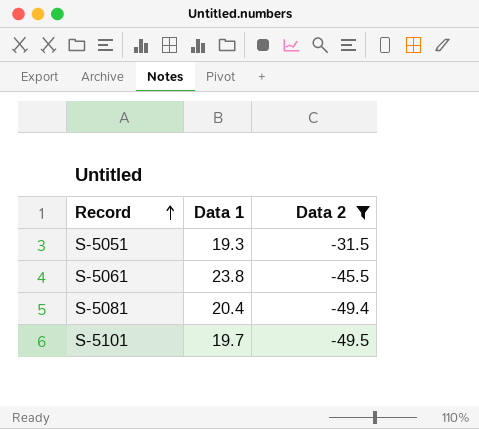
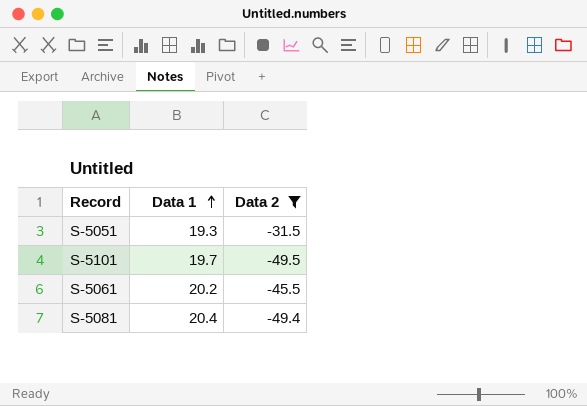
row order: Record ascending -> Data 1 ascending
S-5061 | Data 1: 23.8 -> 20.2

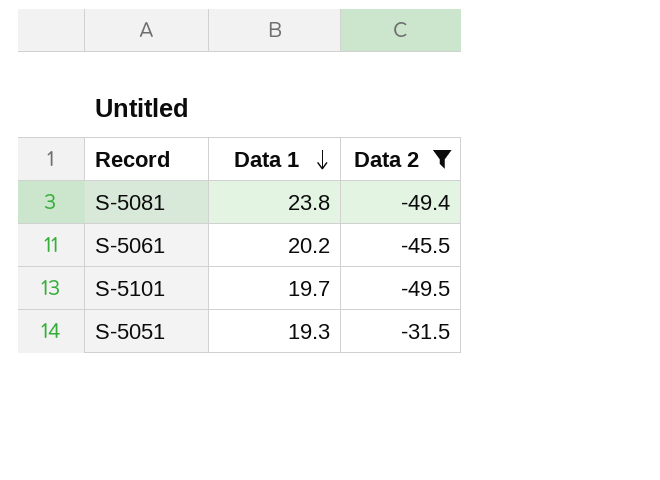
row order: Data 1 ascending -> Data 1 descending
S-5081 | Data 1: 20.4 -> 23.8

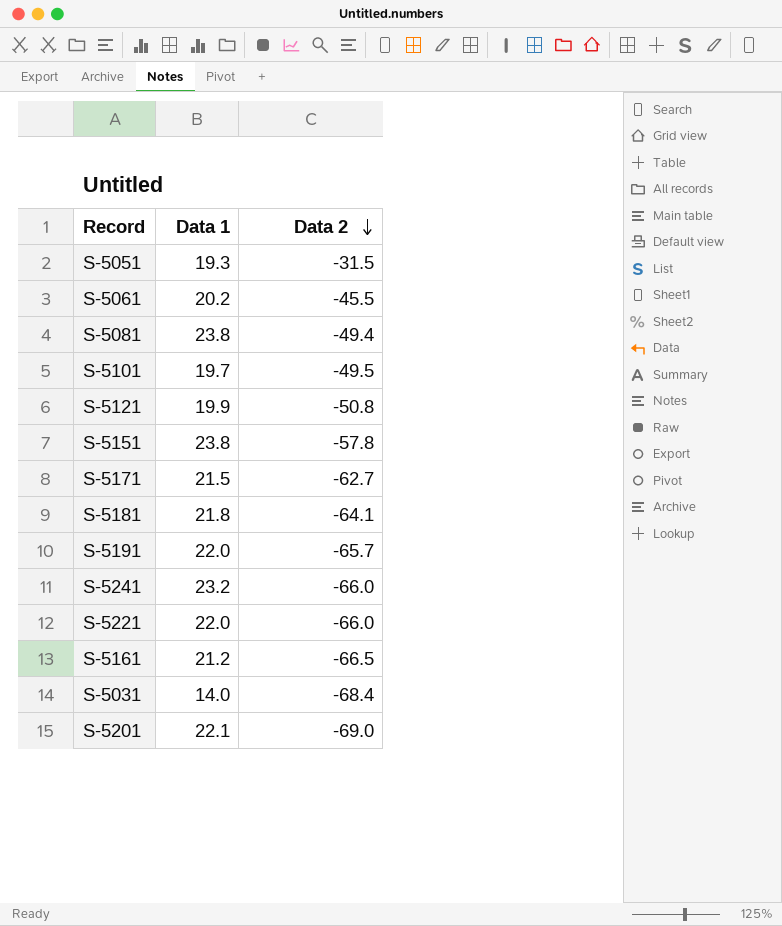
filter: Data 2 >= -49.5 -> none
row order: Data 1 descending -> Data 2 descending

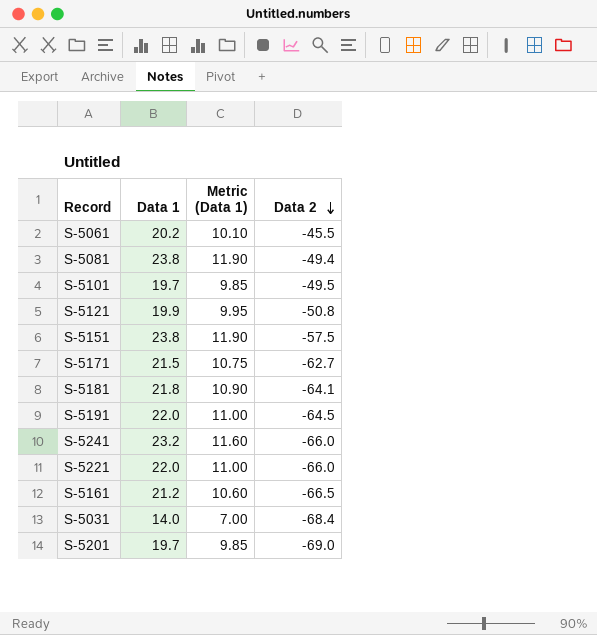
column Metric (Data 1) | formula: none -> [Data 1] * 0.5
row S-5051: 19.3 | -31.5 -> none
S-5151 | Data 2: -57.8 -> -57.5
S-5191 | Data 2: -65.7 -> -64.5
S-5201 | Data 1: 22.1 -> 19.7

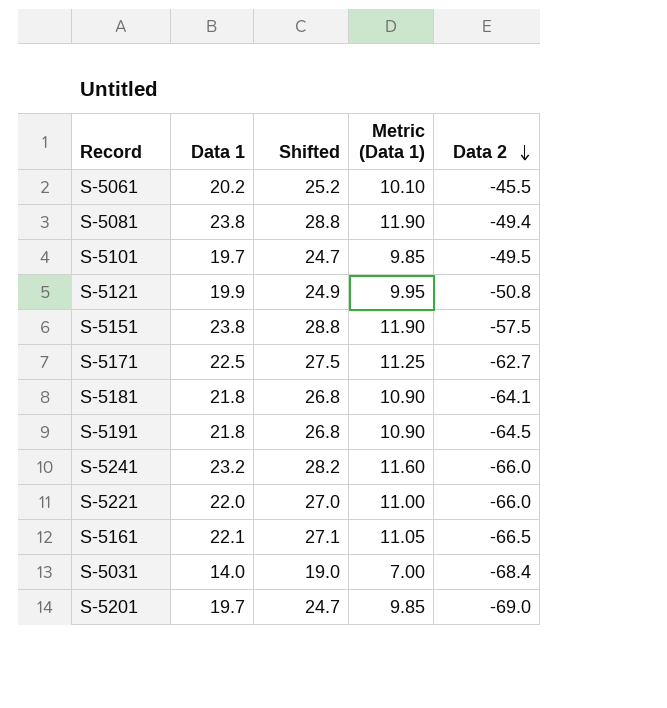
column Shifted | formula: none -> [Data 1] + 5
S-5171 | Data 1: 21.5 -> 22.5
S-5171 | Metric (Data 1): 10.75 -> 11.25
S-5191 | Data 1: 22.0 -> 21.8
S-5191 | Metric (Data 1): 11.00 -> 10.90
S-5161 | Data 1: 21.2 -> 22.1
S-5161 | Metric (Data 1): 10.60 -> 11.05

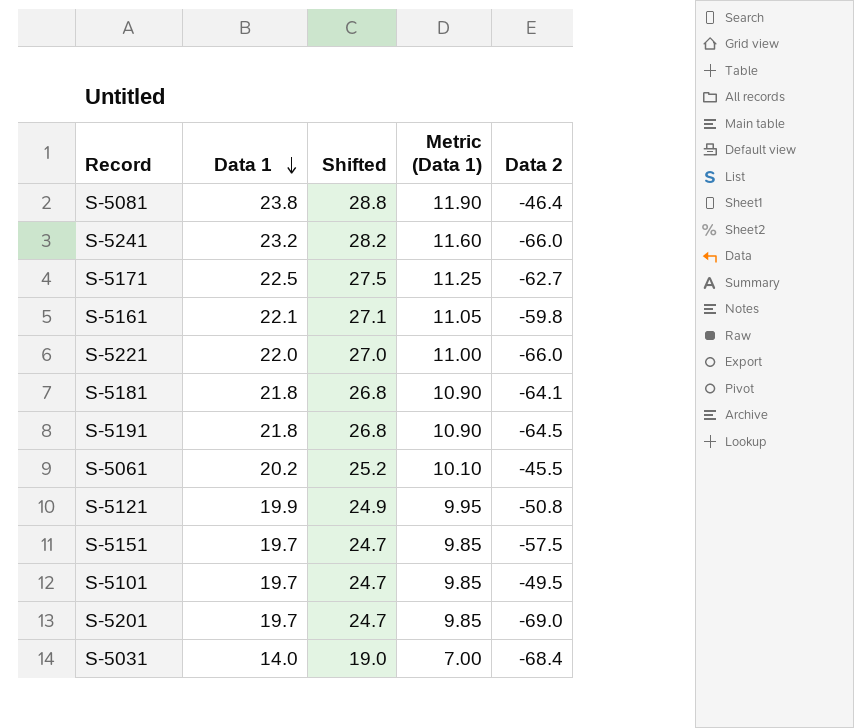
row order: Data 2 descending -> Data 1 descending
S-5081 | Data 2: -49.4 -> -46.4
S-5161 | Data 2: -66.5 -> -59.8
S-5151 | Data 1: 23.8 -> 19.7
S-5151 | Shifted: 28.8 -> 24.7
S-5151 | Metric (Data 1): 11.90 -> 9.85

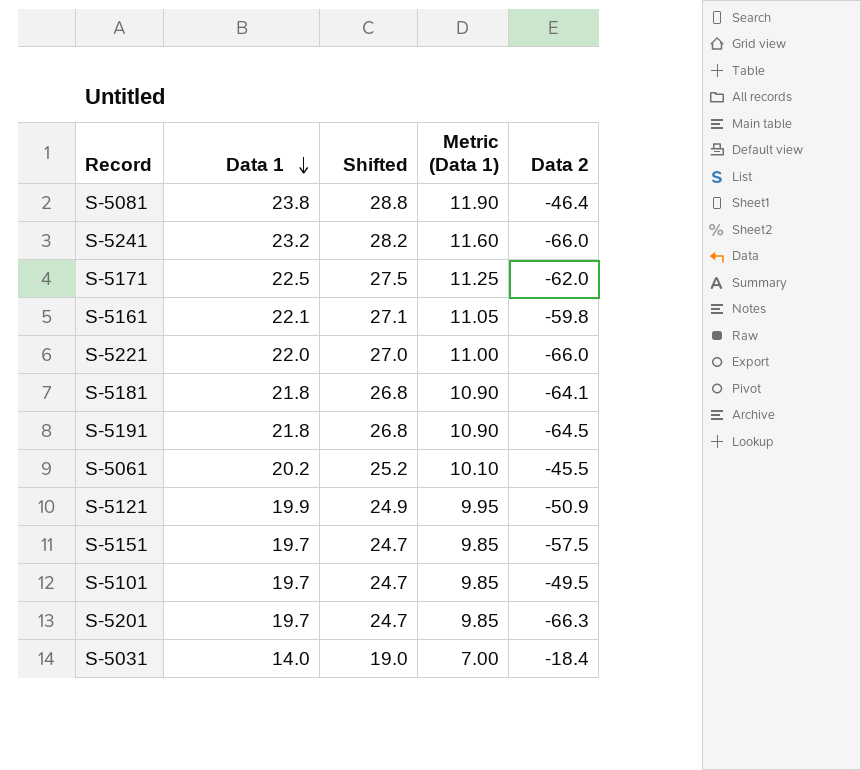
S-5171 | Data 2: -62.7 -> -62.0
S-5121 | Data 2: -50.8 -> -50.9
S-5201 | Data 2: -69.0 -> -66.3
S-5031 | Data 2: -68.4 -> -18.4

